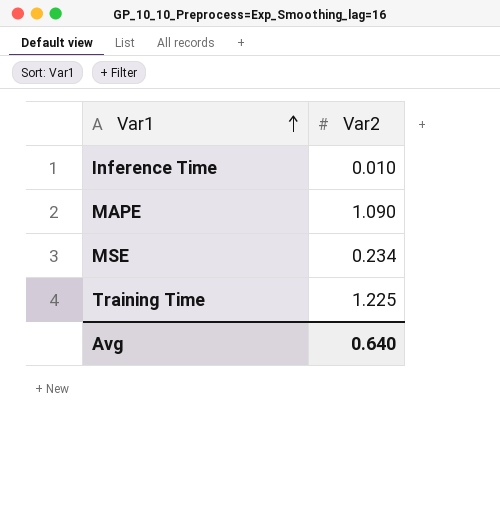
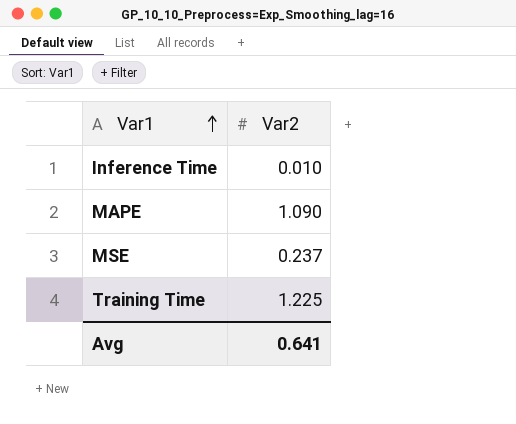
MSE | Var2: 0.234 -> 0.237
Avg | Var2: 0.640 -> 0.641

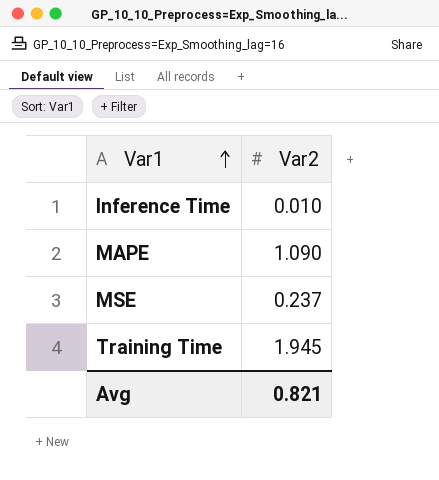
Training Time | Var2: 1.225 -> 1.945
Avg | Var2: 0.641 -> 0.821

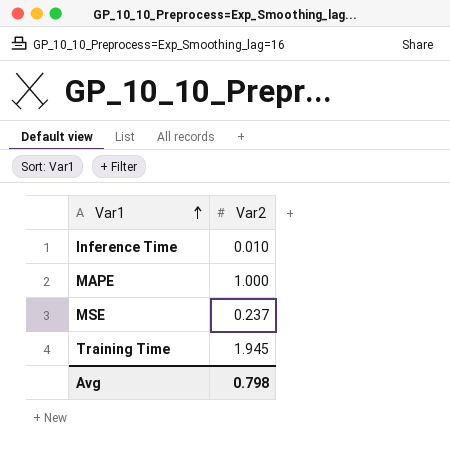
MAPE | Var2: 1.090 -> 1.000
Avg | Var2: 0.821 -> 0.798

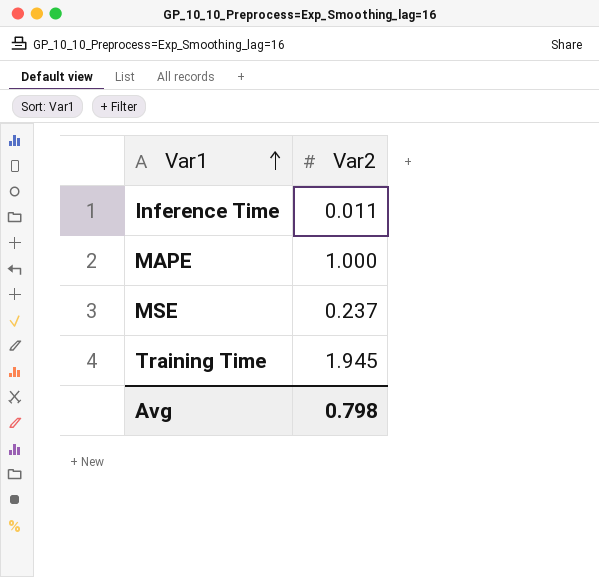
Inference Time | Var2: 0.010 -> 0.011

